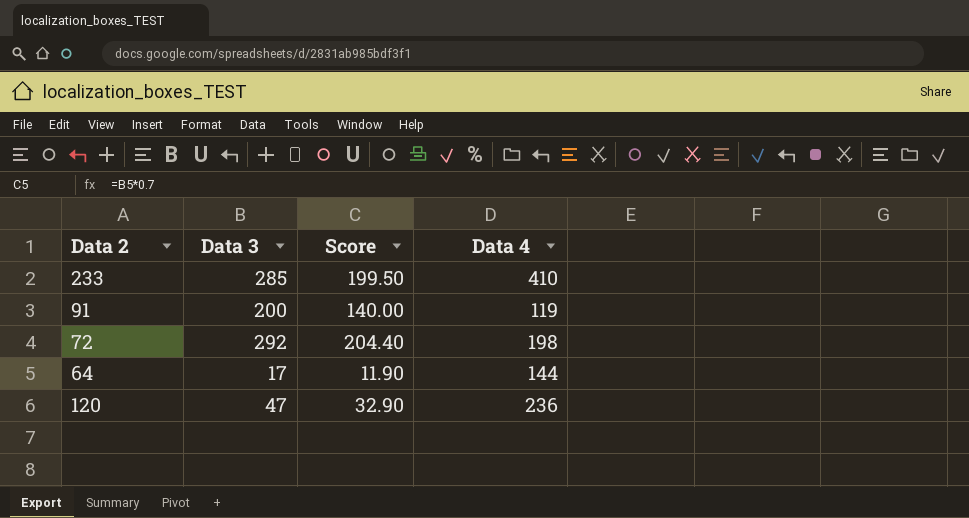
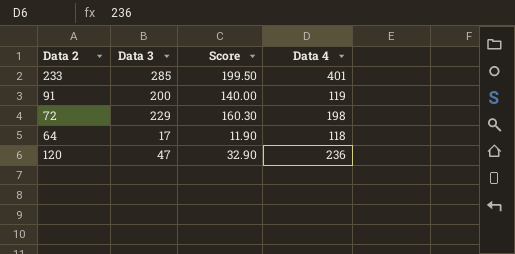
233 | Data 4: 410 -> 401
72 | Data 3: 292 -> 229
72 | Score: 204.40 -> 160.30
64 | Data 4: 144 -> 118

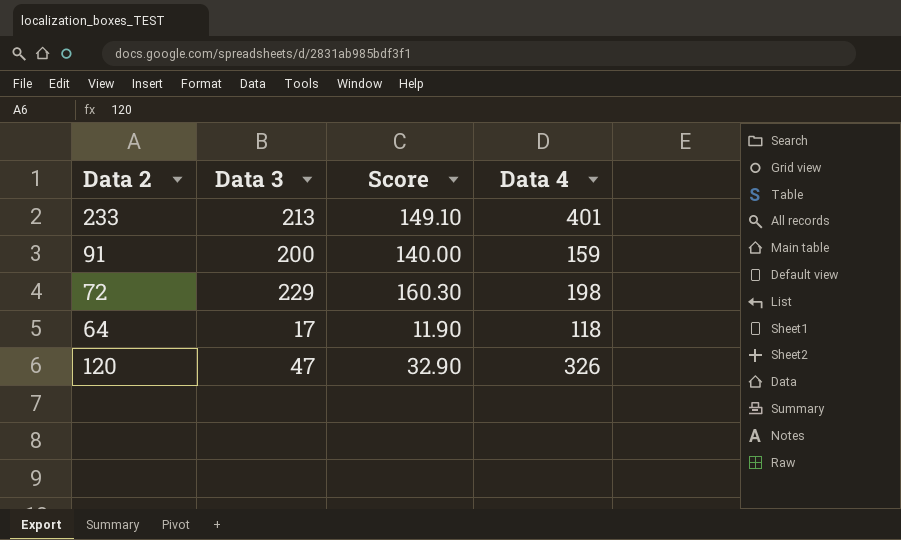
233 | Data 3: 285 -> 213
233 | Score: 199.50 -> 149.10
91 | Data 4: 119 -> 159
120 | Data 4: 236 -> 326

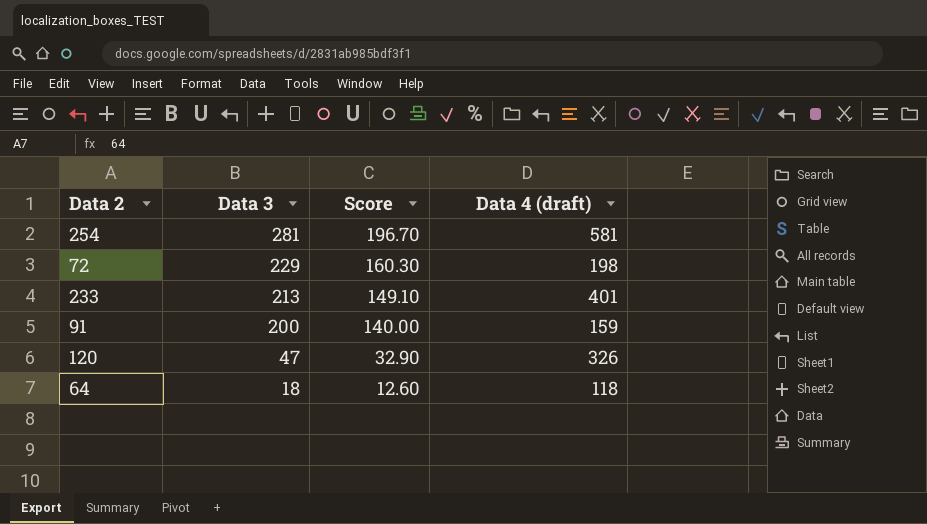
row order: none -> Data 3 descending
column name: Data 4 -> Data 4 (draft)
row 254: none -> 281 | 196.70 | 581
64 | Data 3: 17 -> 18
64 | Score: 11.90 -> 12.60

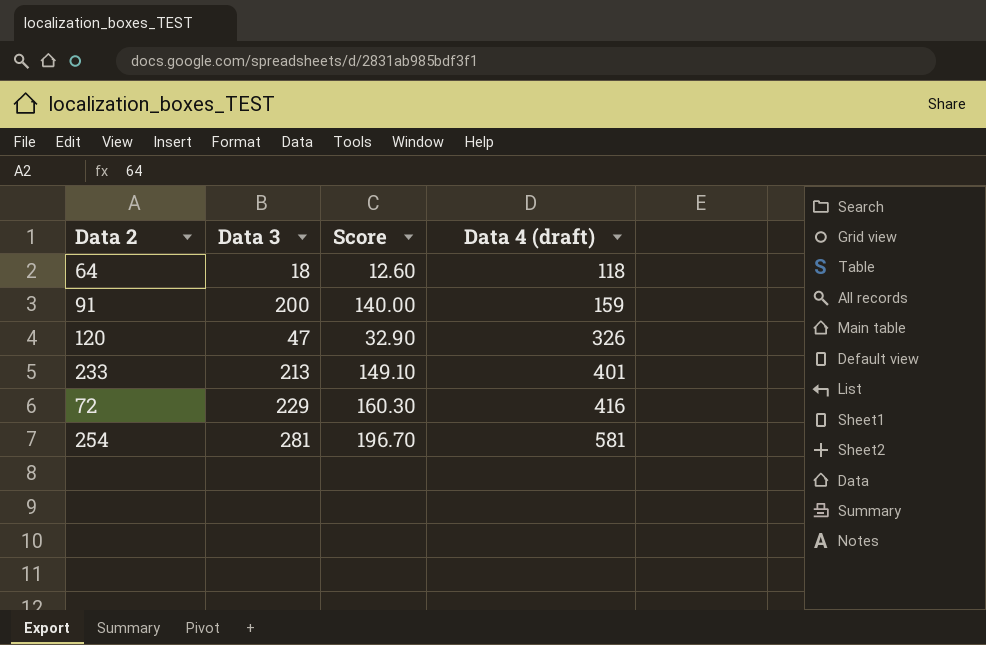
row order: Data 3 descending -> Data 4 (draft) ascending
72 | Data 4 (draft): 198 -> 416

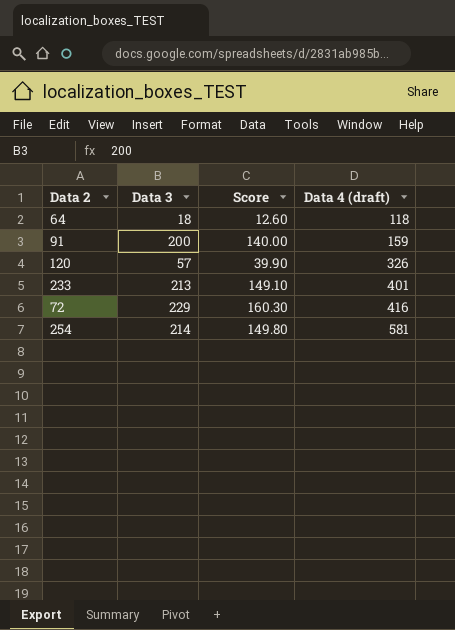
120 | Data 3: 47 -> 57
120 | Score: 32.90 -> 39.90
254 | Data 3: 281 -> 214
254 | Score: 196.70 -> 149.80

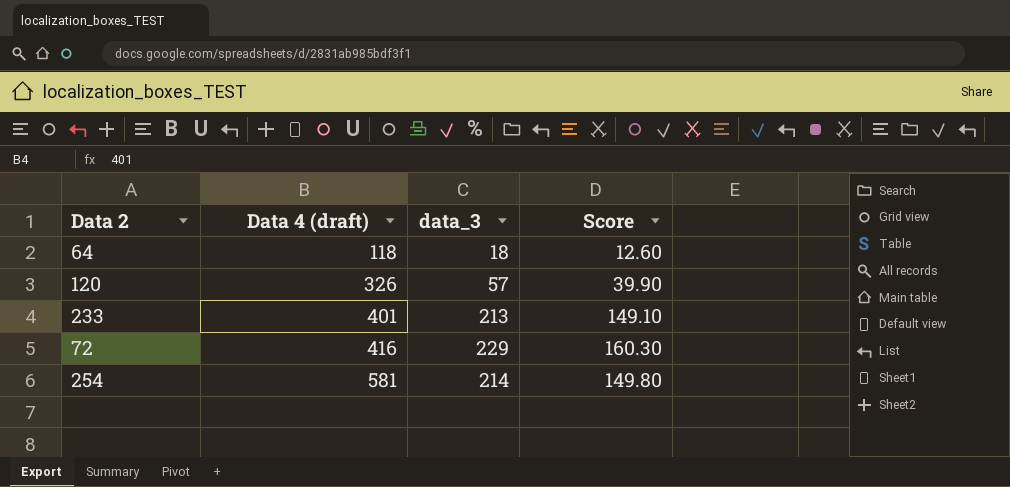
column Data 4 (draft) | position: 4 -> 2
column name: Data 3 -> data_3
row 91: 200 | 140.00 | 159 -> none

